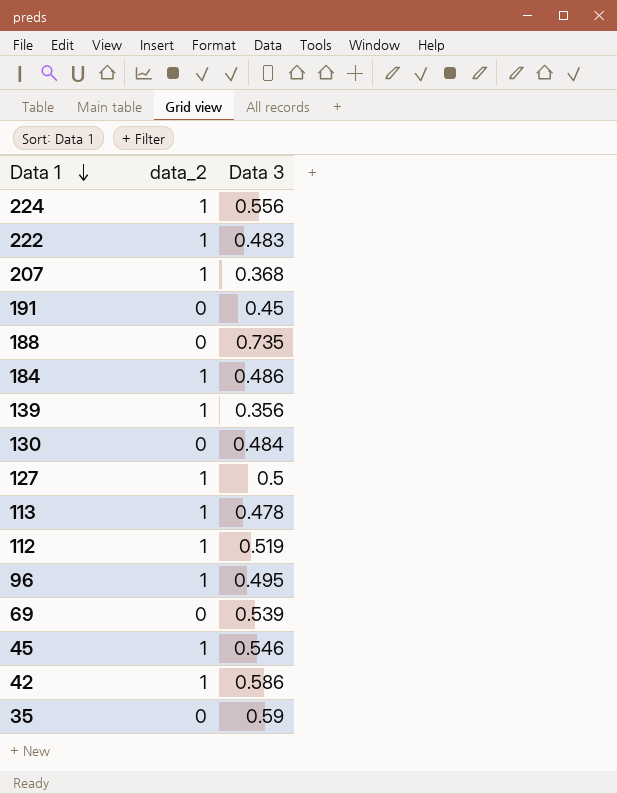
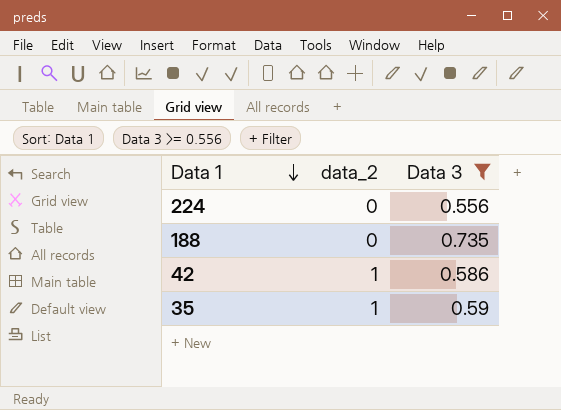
filter: none -> Data 3 >= 0.556
224 | data_2: 1 -> 0
35 | data_2: 0 -> 1

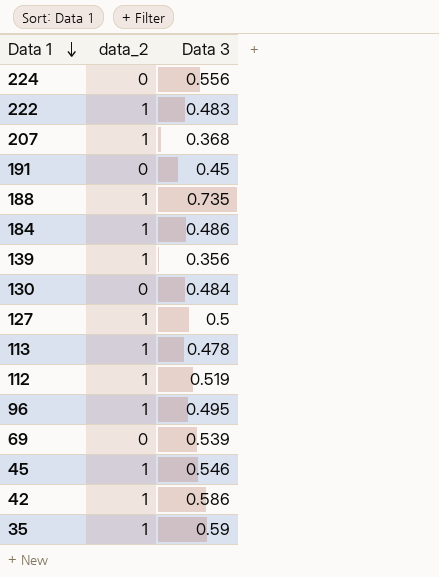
filter: Data 3 >= 0.556 -> none
188 | data_2: 0 -> 1

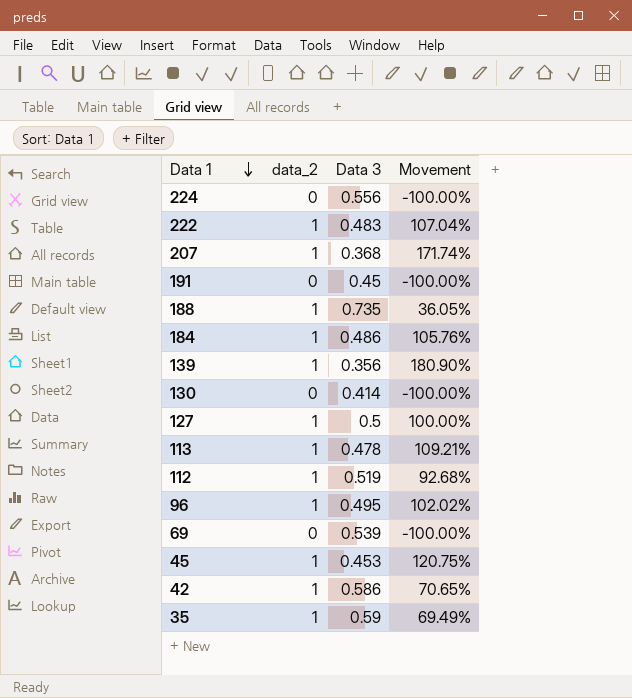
column Movement | formula: none -> ([data_2] - [Data 3]) / [Data 3]
130 | Data 3: 0.484 -> 0.414
45 | Data 3: 0.546 -> 0.453

